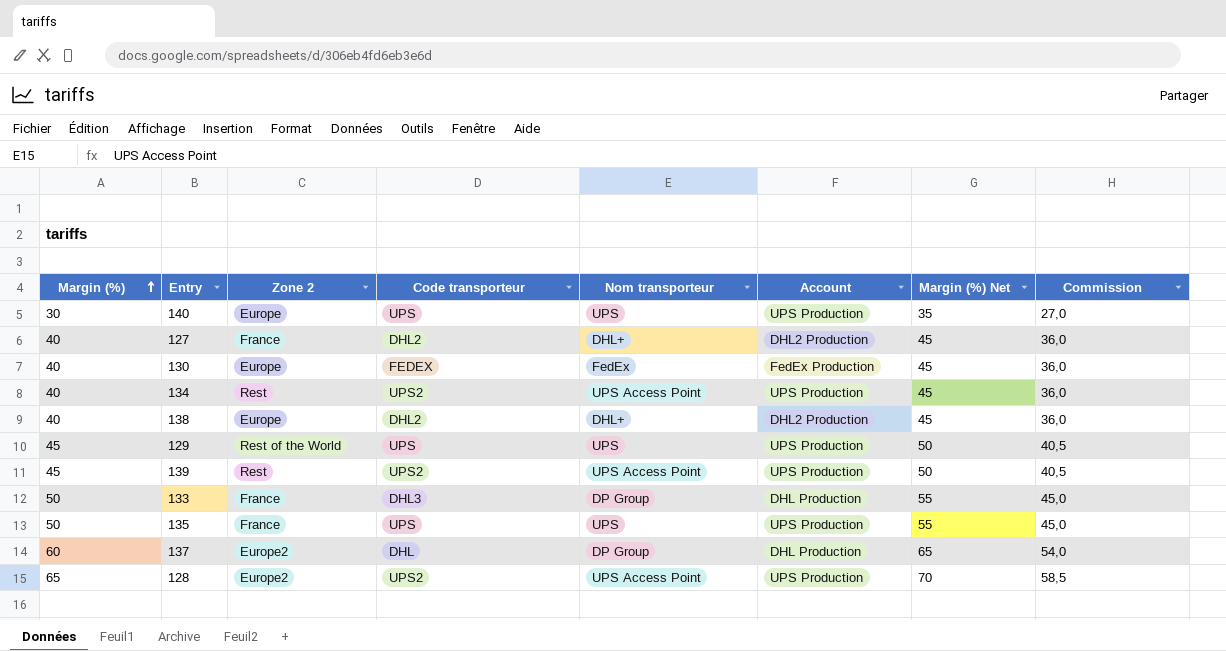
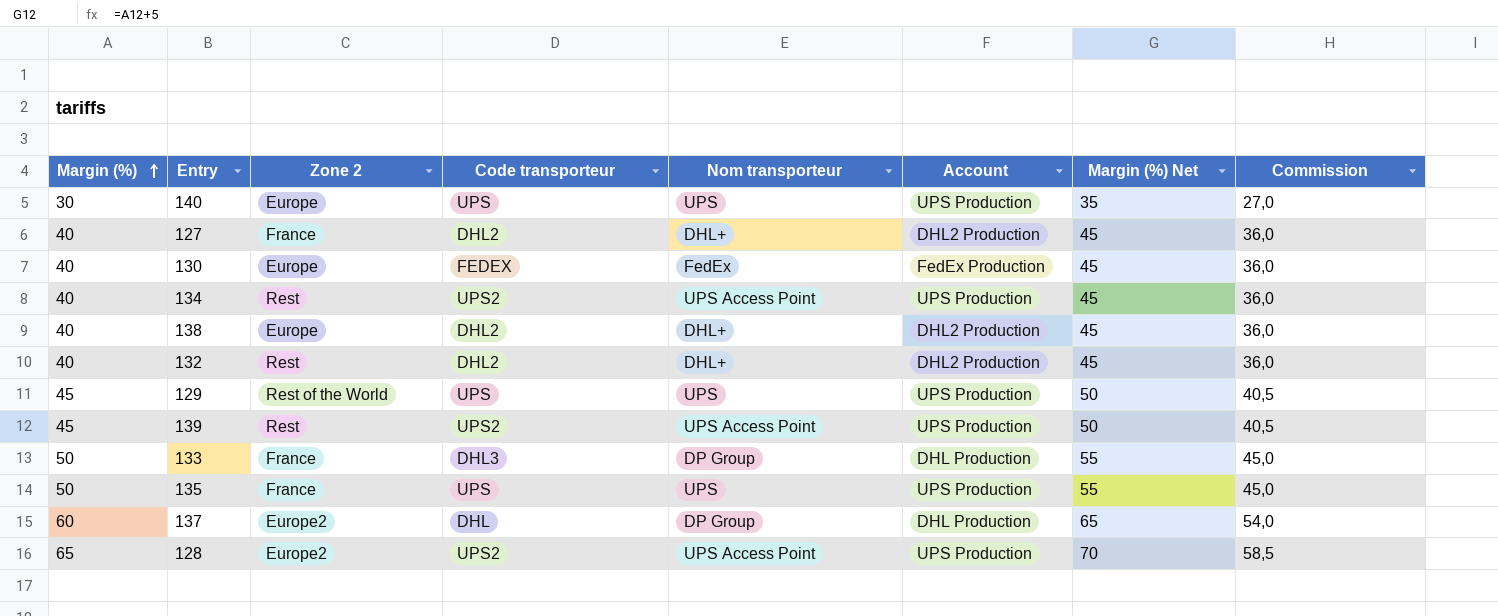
row 132: none -> 40 | Rest | DHL2 | DHL+ | DHL2 Production | 45 | 36,0

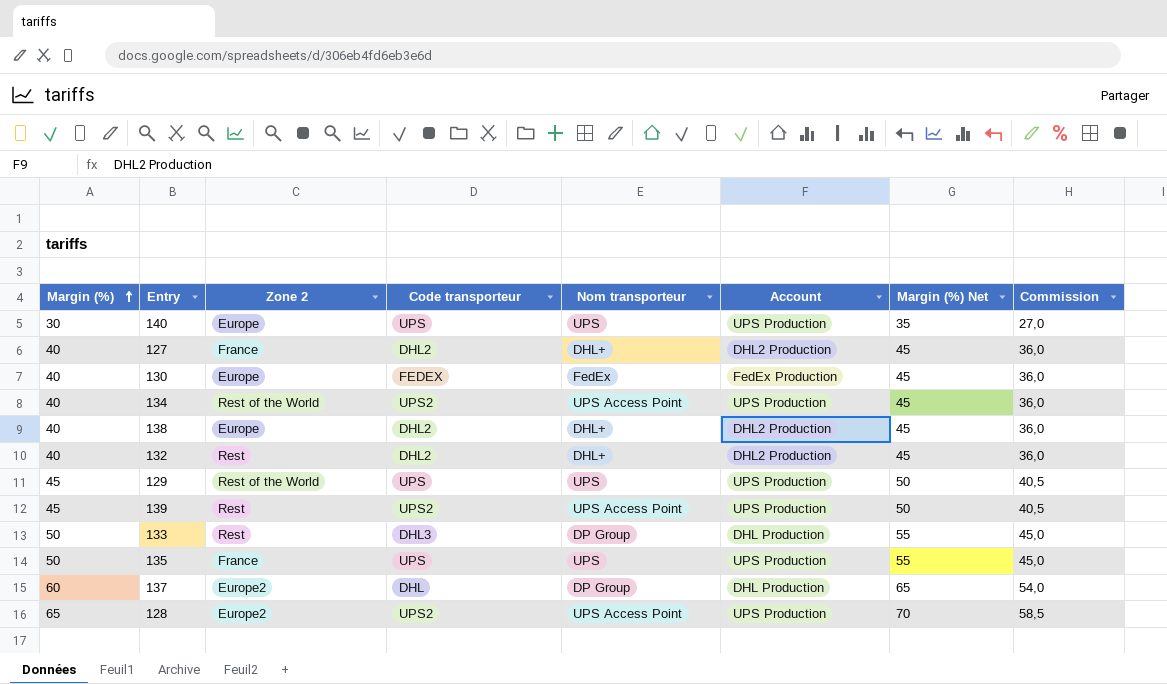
134 | Zone 2: Rest -> Rest of the World
133 | Zone 2: France -> Rest

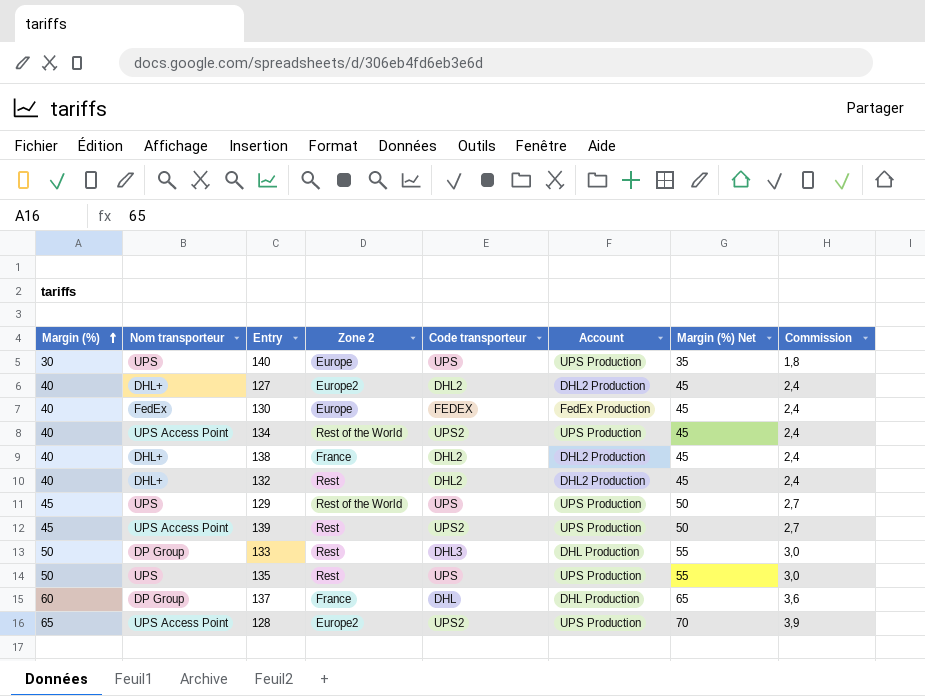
column Nom transporteur | position: 5 -> 2
column Commission | formula: [Margin (%)] * 0,9 -> [Margin (%)] * 0,06
127 | Zone 2: France -> Europe2
138 | Zone 2: Europe -> France
135 | Zone 2: France -> Rest
137 | Zone 2: Europe2 -> France

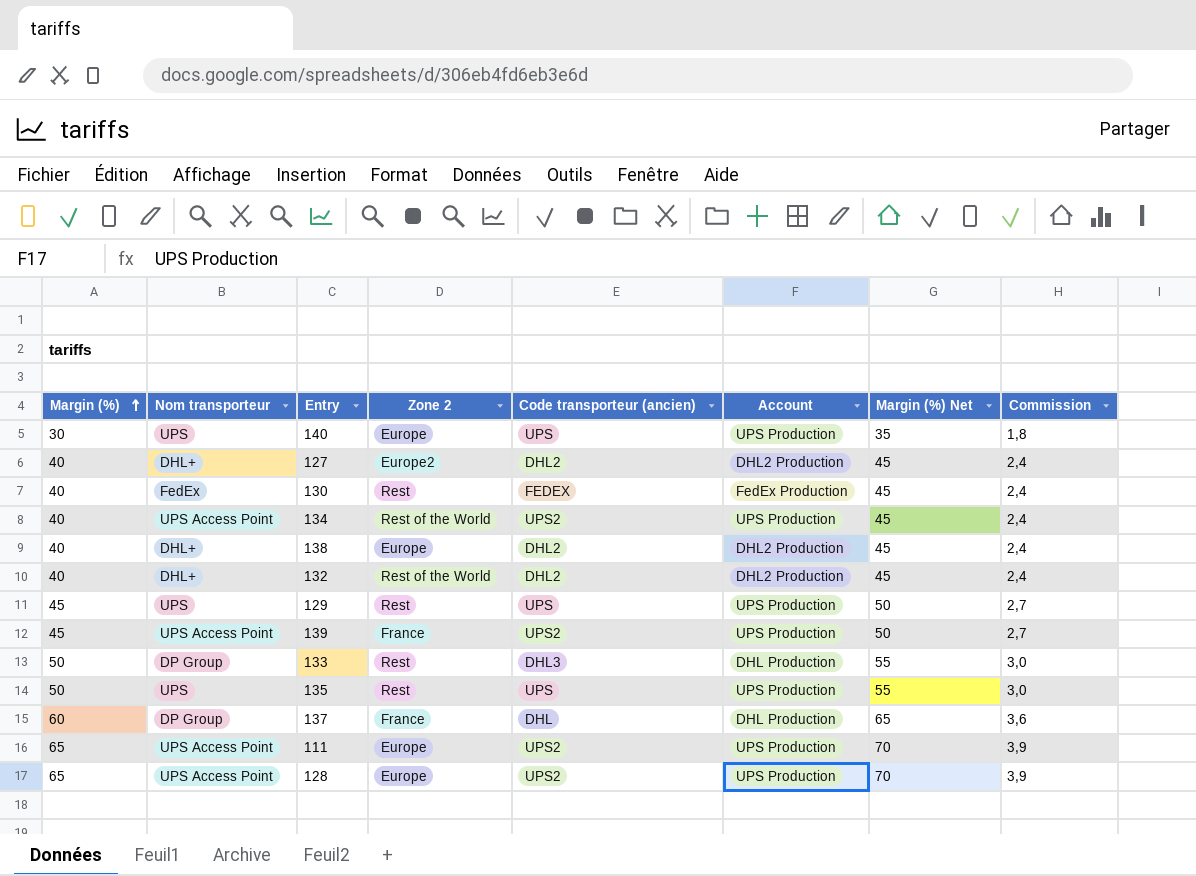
column name: Code transporteur -> Code transporteur (ancien)
130 | Zone 2: Europe -> Rest
138 | Zone 2: France -> Europe
132 | Zone 2: Rest -> Rest of the World
129 | Zone 2: Rest of the World -> Rest
139 | Zone 2: Rest -> France
row 111: none -> 65 | UPS Access Point | Europe | UPS2 | UPS Production | 70 | 3,9
128 | Zone 2: Europe2 -> Europe

